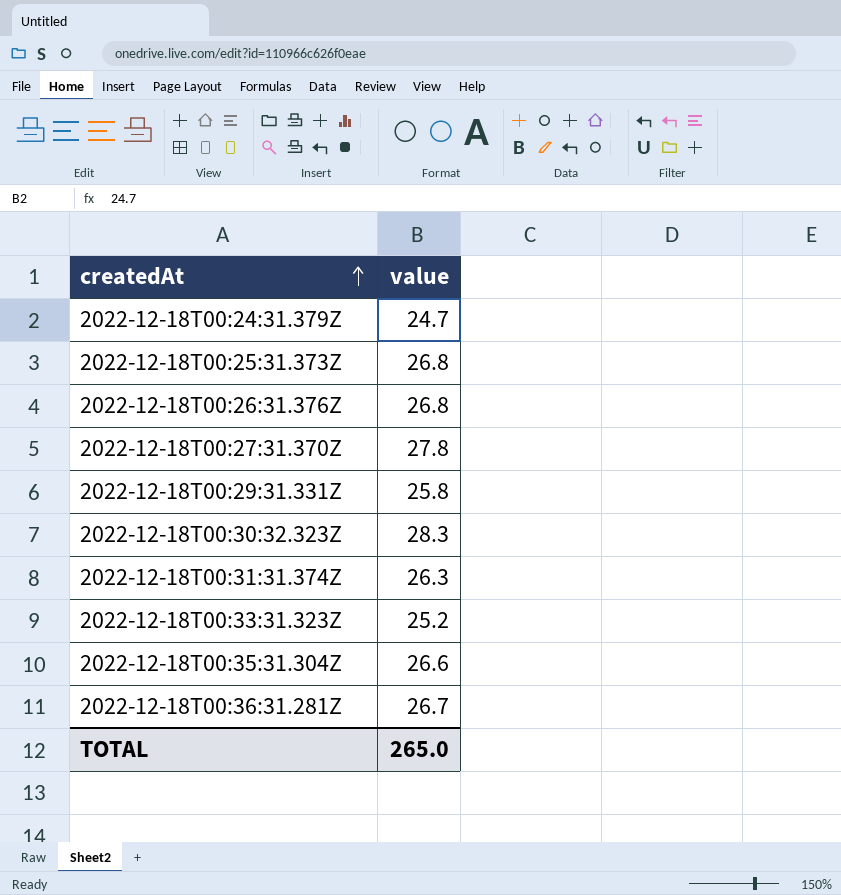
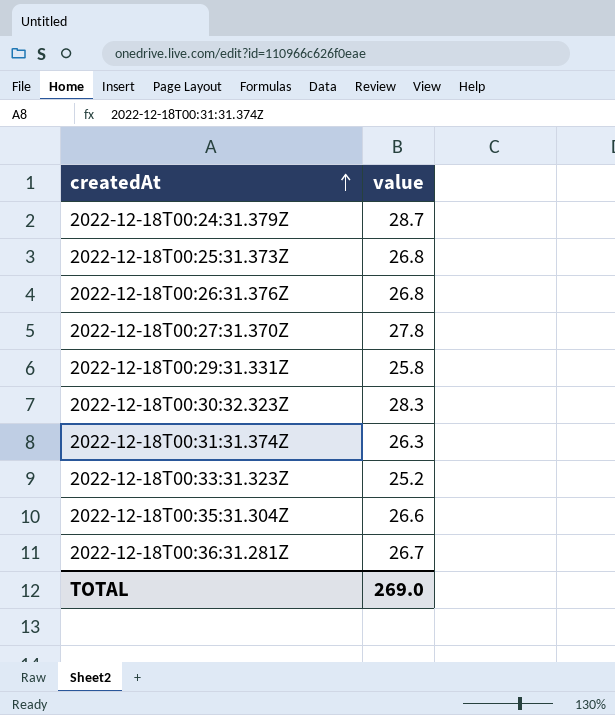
2022-12-18T00:24:31.379Z | value: 24.7 -> 28.7
TOTAL | value: 265.0 -> 269.0

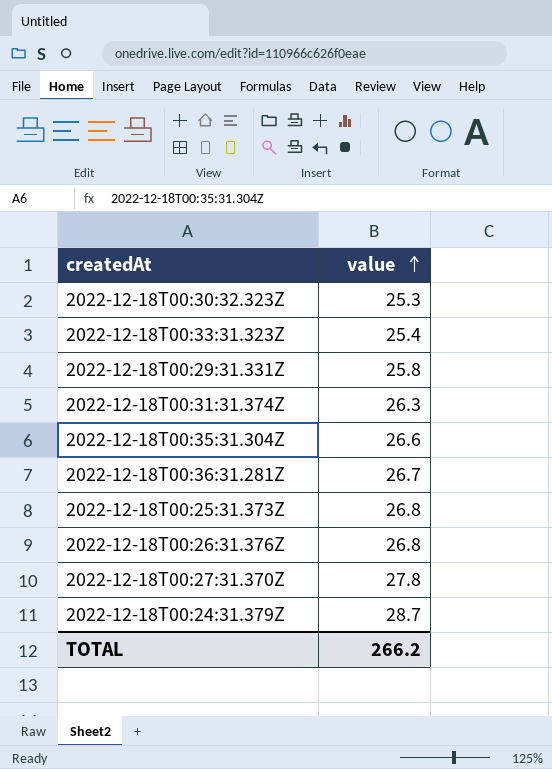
row order: createdAt ascending -> value ascending
2022-12-18T00:30:32.323Z | value: 28.3 -> 25.3
2022-12-18T00:33:31.323Z | value: 25.2 -> 25.4
TOTAL | value: 269.0 -> 266.2

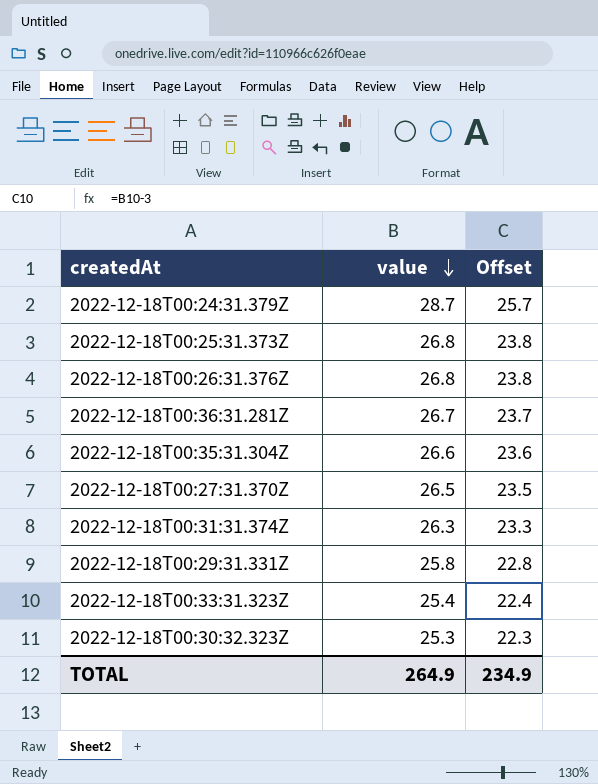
row order: value ascending -> value descending
column Offset | formula: none -> [value] - 3
2022-12-18T00:27:31.370Z | value: 27.8 -> 26.5
TOTAL | value: 266.2 -> 264.9

